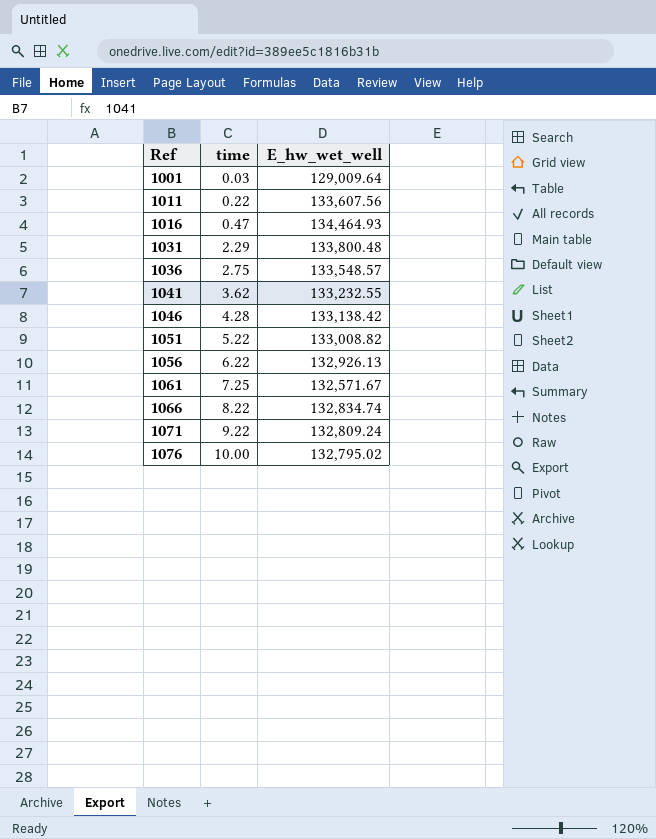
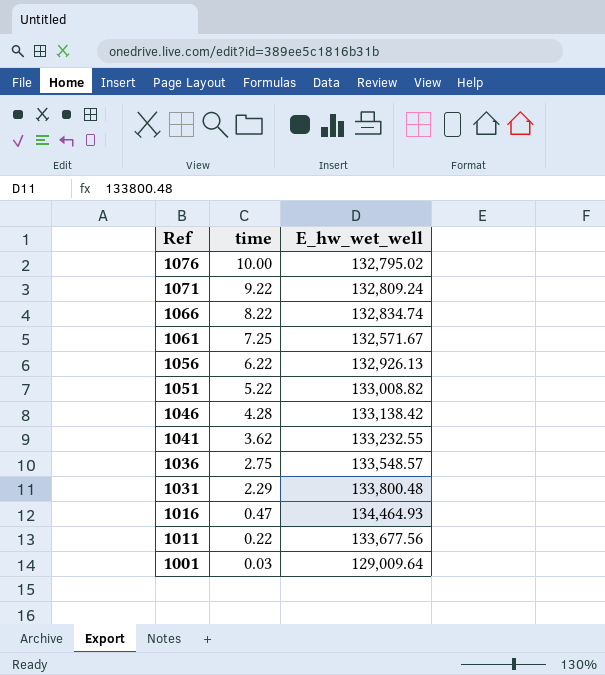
row order: Ref ascending -> Ref descending
1011 | E_hw_wet_well: 133,607.56 -> 133,677.56

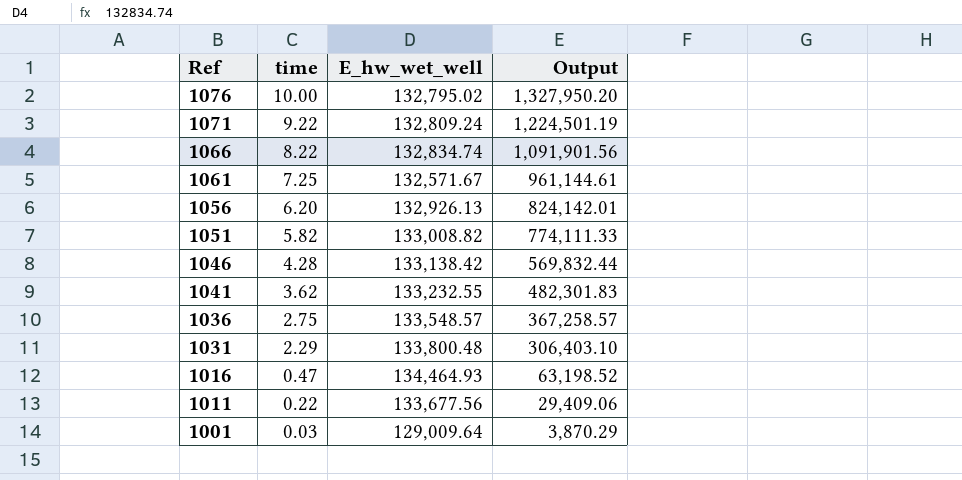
column Output | formula: none -> [time] * [E_hw_wet_well]
1056 | time: 6.22 -> 6.20
1051 | time: 5.22 -> 5.82

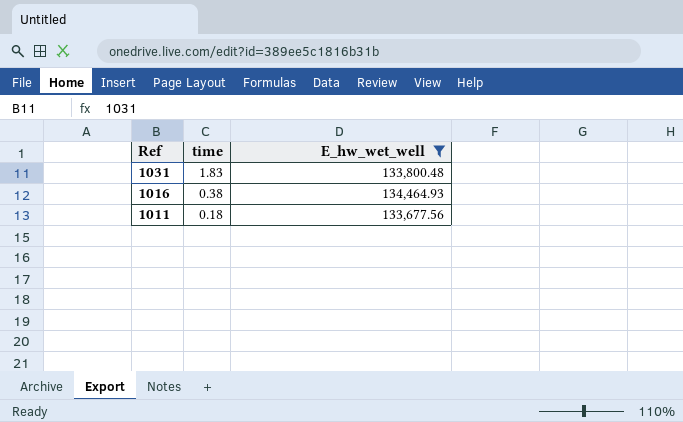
filter: none -> E_hw_wet_well >= 133,677.56
column Output | formula: [time] * [E_hw_wet_well] -> none
1031 | time: 2.29 -> 1.83
1016 | time: 0.47 -> 0.38
1011 | time: 0.22 -> 0.18

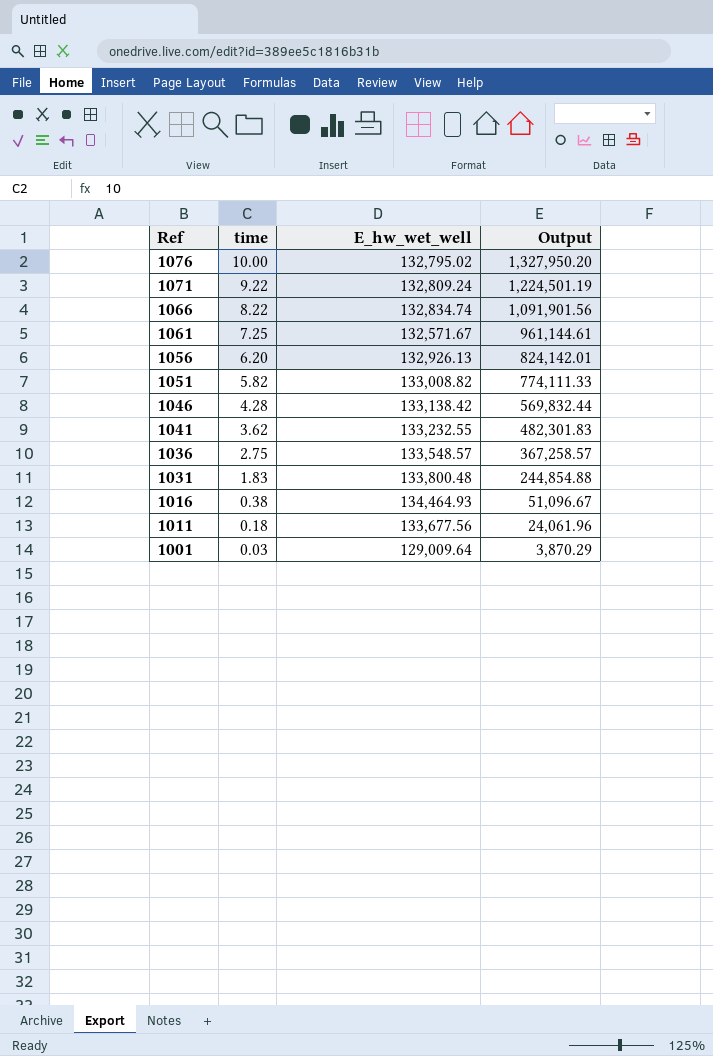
filter: E_hw_wet_well >= 133,677.56 -> none
column Output | formula: none -> [time] * [E_hw_wet_well]

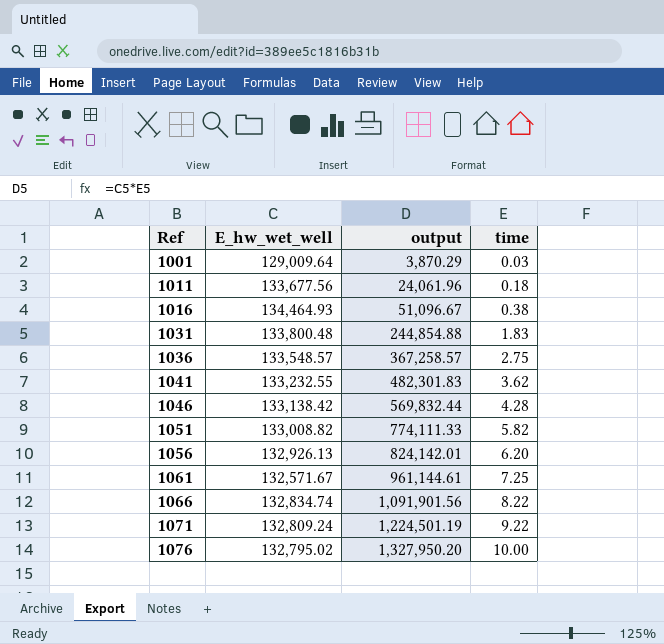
row order: Ref descending -> Ref ascending
column name: Output -> output
column time | position: 2 -> 4

